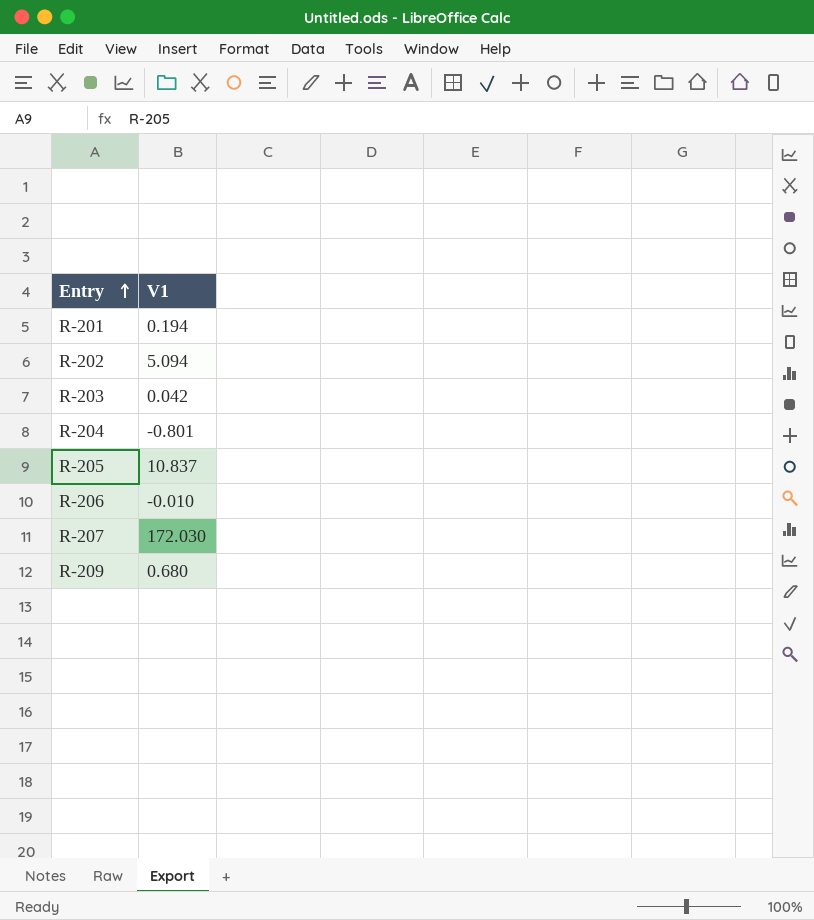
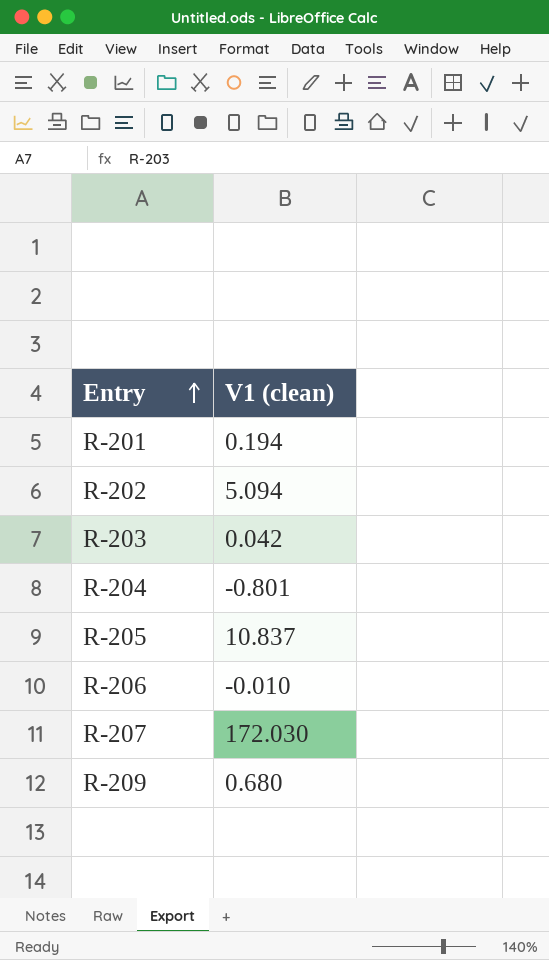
column name: V1 -> V1 (clean)

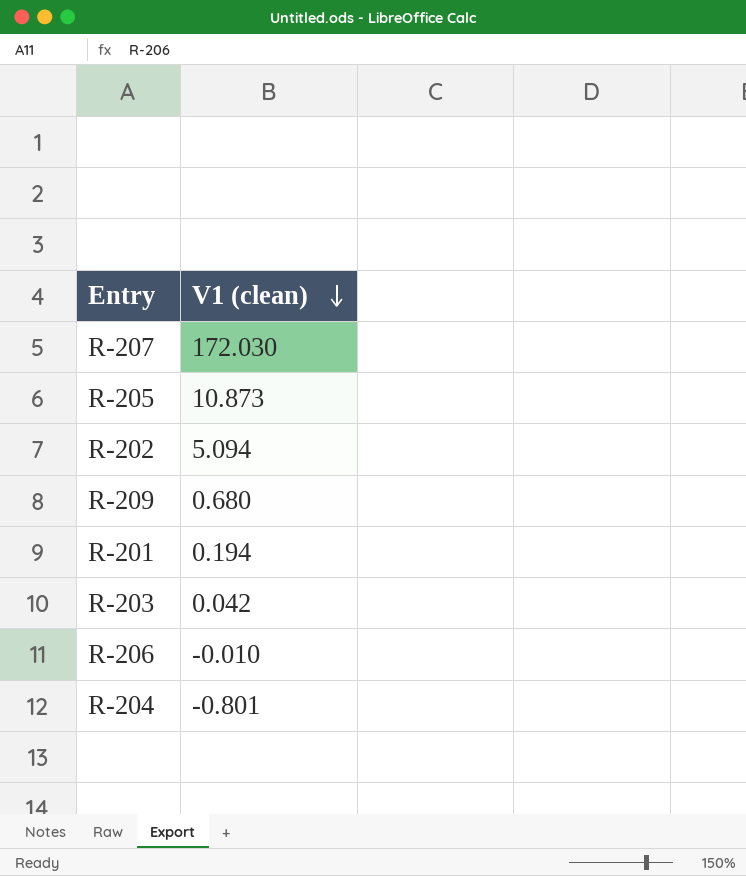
row order: Entry ascending -> V1 (clean) descending
R-205 | V1 (clean): 10.837 -> 10.873

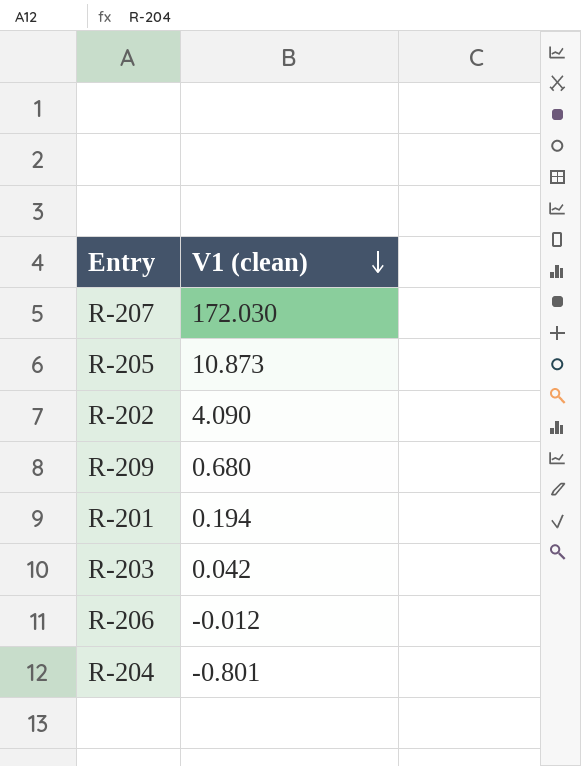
R-202 | V1 (clean): 5.094 -> 4.090
R-206 | V1 (clean): -0.010 -> -0.012

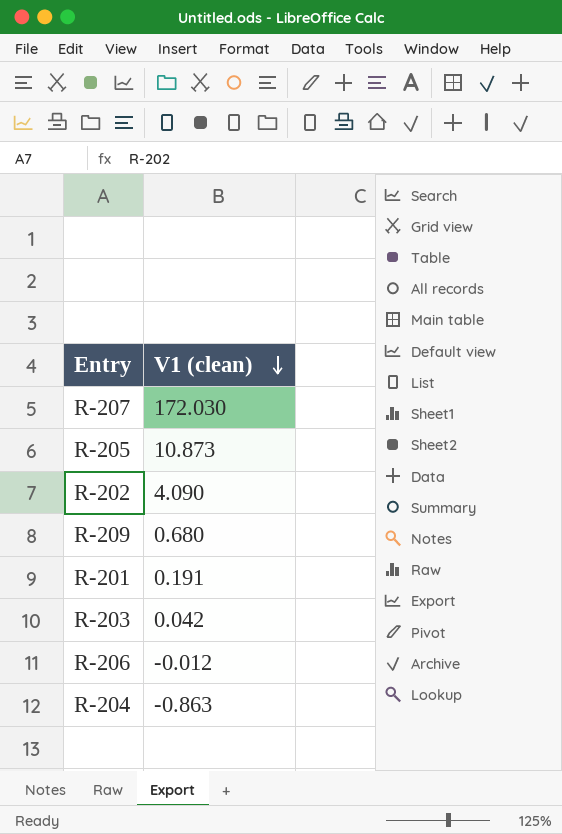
R-201 | V1 (clean): 0.194 -> 0.191
R-204 | V1 (clean): -0.801 -> -0.863

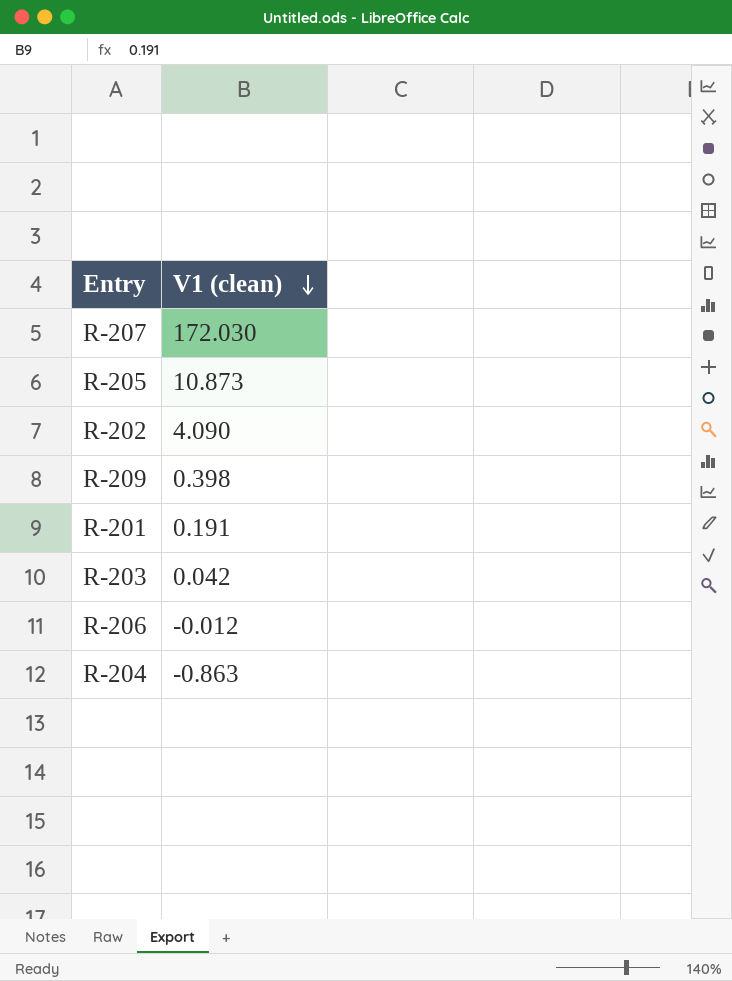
R-209 | V1 (clean): 0.680 -> 0.398

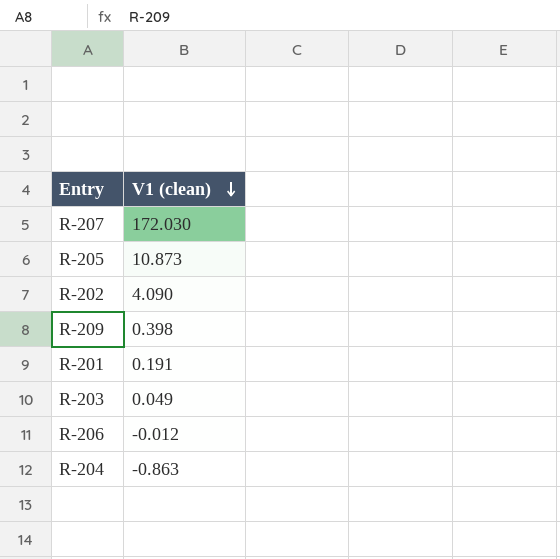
R-203 | V1 (clean): 0.042 -> 0.049

